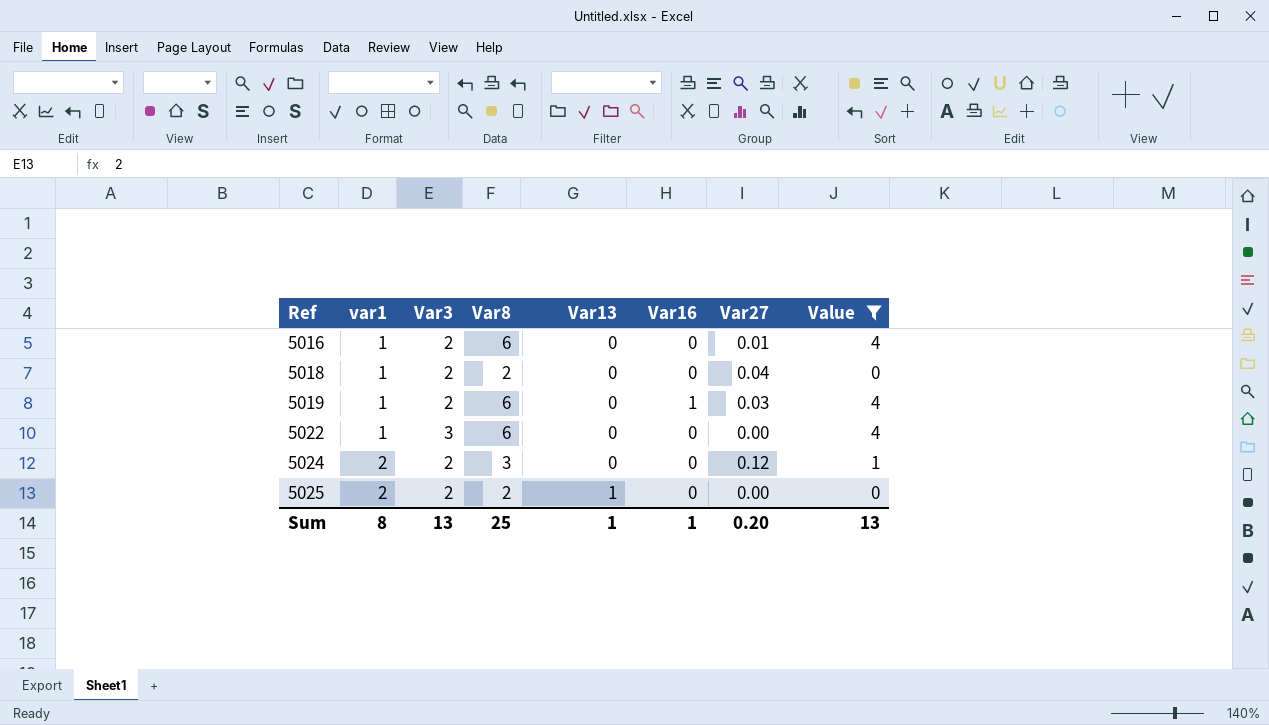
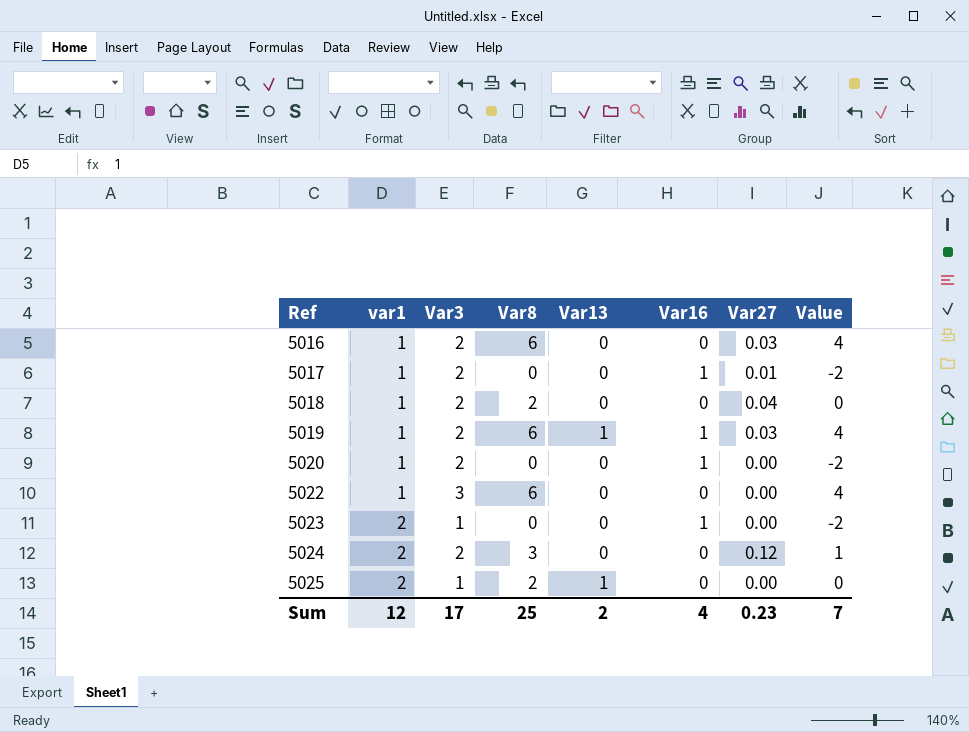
filter: Value != -2 -> none
5016 | Var27: 0.01 -> 0.03
5019 | Var13: 0 -> 1
5025 | Var3: 2 -> 1
Sum | var1: 8 -> 12
Sum | Var3: 13 -> 17
Sum | Var13: 1 -> 2
Sum | Var16: 1 -> 4
Sum | Var27: 0.20 -> 0.23
Sum | Value: 13 -> 7

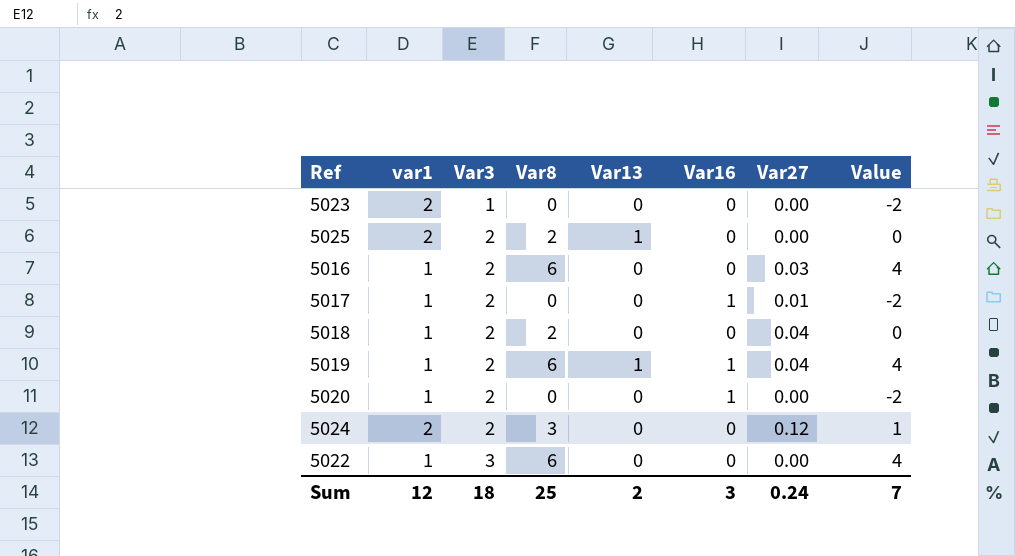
row order: Ref ascending -> Var3 ascending
5023 | Var16: 1 -> 0
5025 | Var3: 1 -> 2
5019 | Var27: 0.03 -> 0.04
Sum | Var3: 17 -> 18
Sum | Var16: 4 -> 3
Sum | Var27: 0.23 -> 0.24

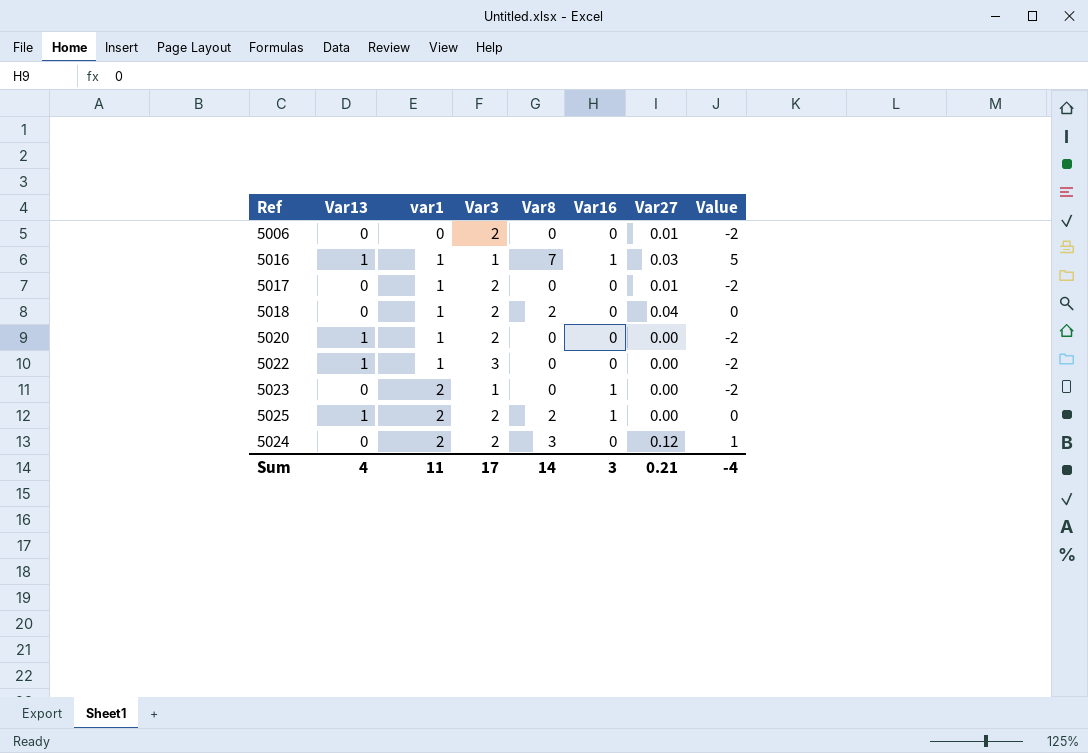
row order: Var3 ascending -> var1 ascending
column Var13 | position: 5 -> 2
row 5019: 1 | 2 | 6 | 1 | 1 | 0.04 | 4 -> none
row 5006: none -> 0 | 0 | 2 | 0 | 0 | 0.01 | -2
5016 | Var13: 0 -> 1
5016 | Var3: 2 -> 1
5016 | Var8: 6 -> 7
5016 | Var16: 0 -> 1
5016 | Value: 4 -> 5
5017 | Var16: 1 -> 0
5020 | Var13: 0 -> 1
5020 | Var16: 1 -> 0
5022 | Var13: 0 -> 1
5022 | Var8: 6 -> 0
5022 | Value: 4 -> -2
5023 | Var16: 0 -> 1
5025 | Var16: 0 -> 1
Sum | Var13: 2 -> 4
Sum | var1: 12 -> 11
Sum | Var3: 18 -> 17
Sum | Var8: 25 -> 14
Sum | Var27: 0.24 -> 0.21
Sum | Value: 7 -> -4

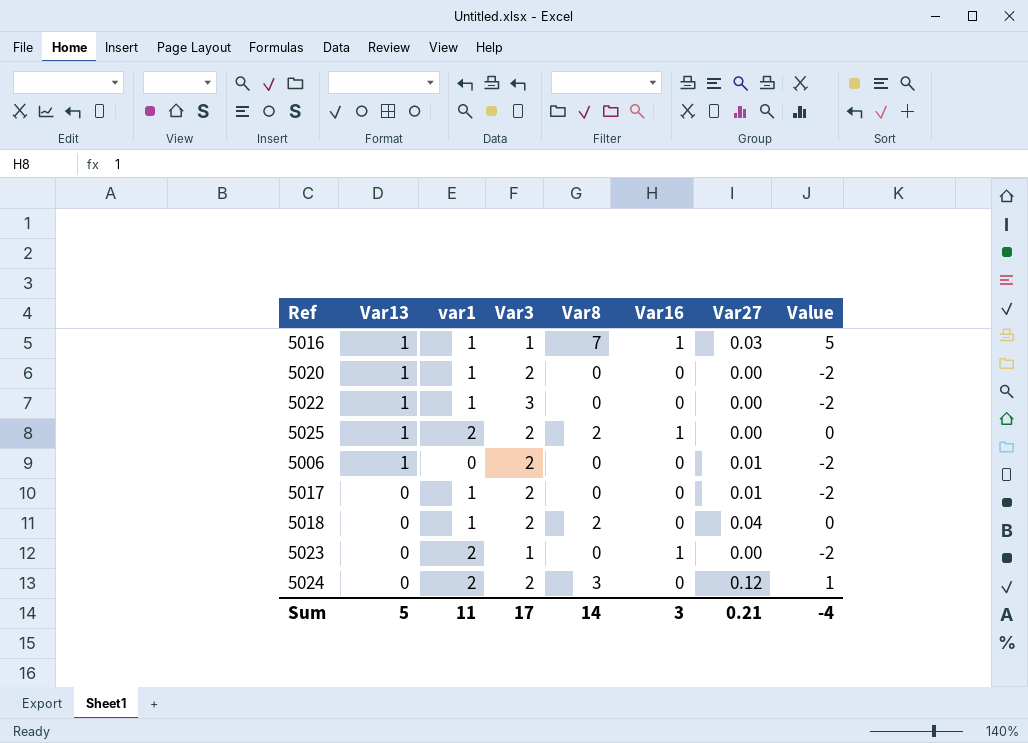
row order: var1 ascending -> Var13 descending
5006 | Var13: 0 -> 1
Sum | Var13: 4 -> 5

